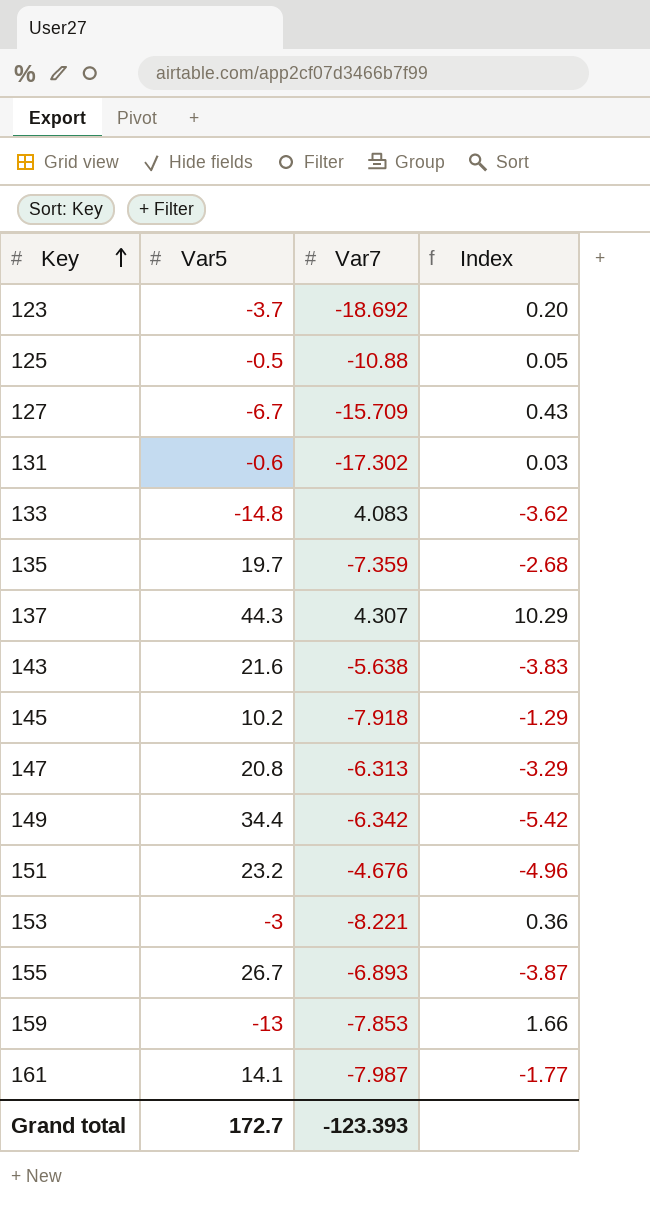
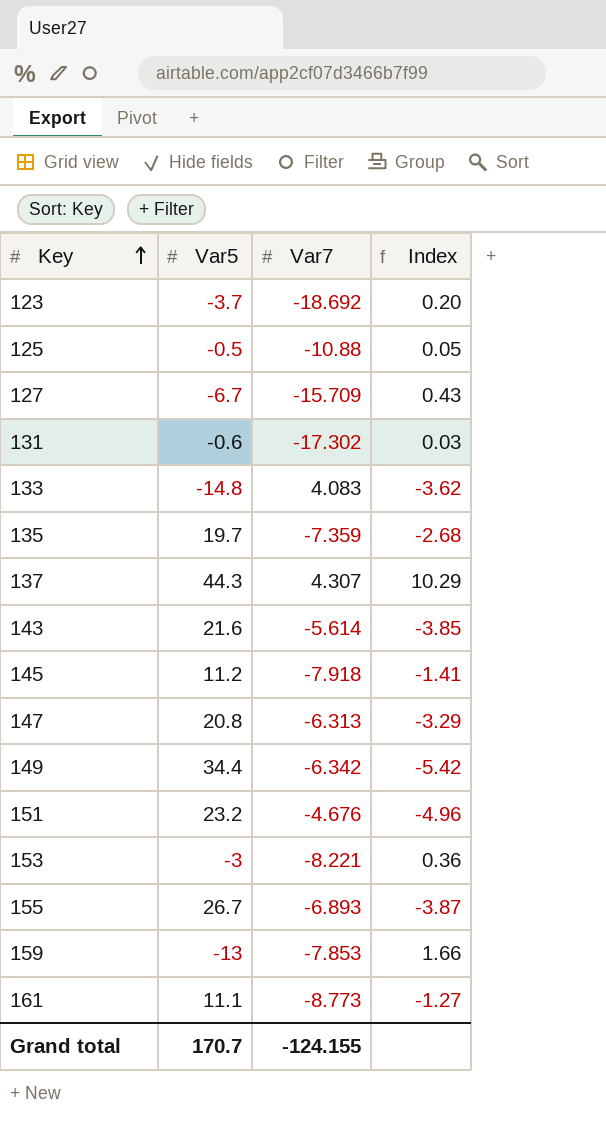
143 | Var7: -5.638 -> -5.614
143 | Index: -3.83 -> -3.85
145 | Var5: 10.2 -> 11.2
145 | Index: -1.29 -> -1.41
161 | Var5: 14.1 -> 11.1
161 | Var7: -7.987 -> -8.773
161 | Index: -1.77 -> -1.27
Grand total | Var5: 172.7 -> 170.7
Grand total | Var7: -123.393 -> -124.155

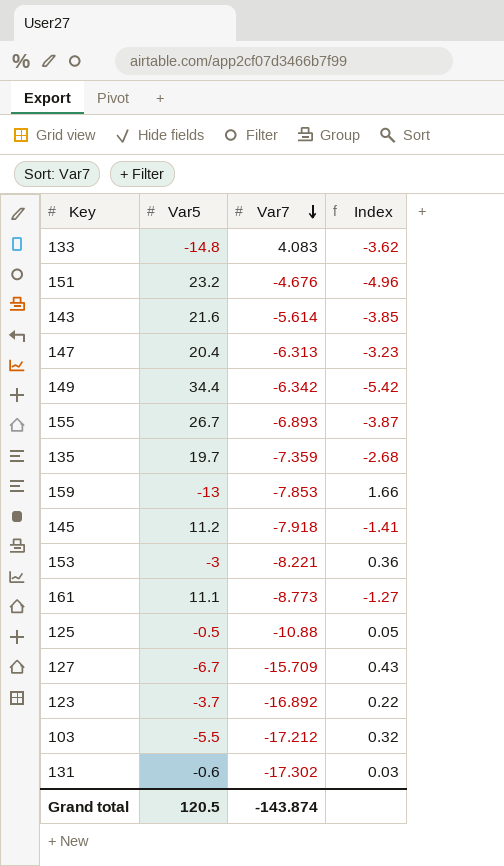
row order: Key ascending -> Var7 descending
row 137: 44.3 | 4.307 | 10.29 -> none
147 | Var5: 20.8 -> 20.4
147 | Index: -3.29 -> -3.23
123 | Var7: -18.692 -> -16.892
123 | Index: 0.20 -> 0.22
row 103: none -> -5.5 | -17.212 | 0.32
Grand total | Var5: 170.7 -> 120.5
Grand total | Var7: -124.155 -> -143.874

